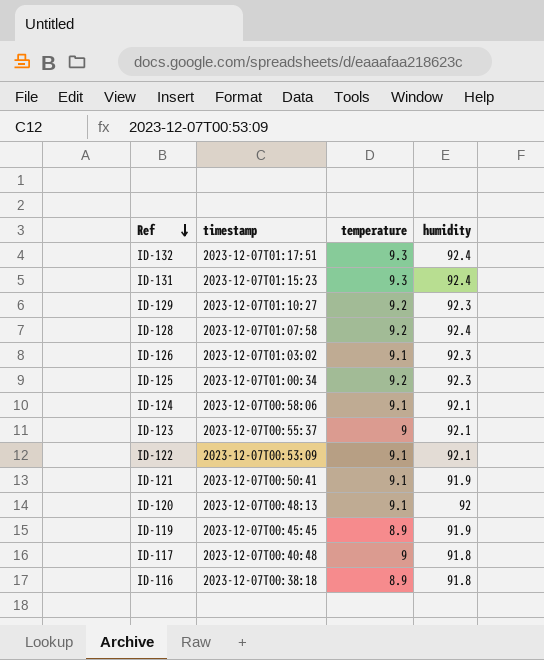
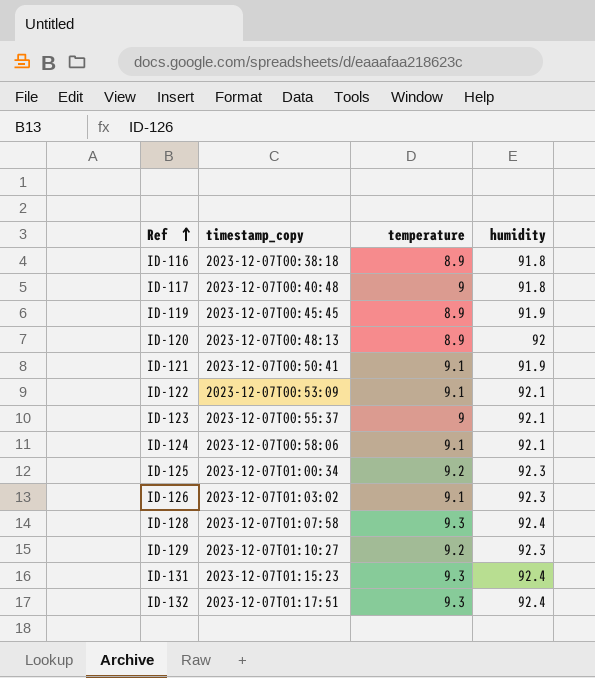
row order: Ref descending -> Ref ascending
column name: timestamp -> timestamp_copy
ID-120 | temperature: 9.1 -> 8.9
ID-128 | temperature: 9.2 -> 9.3

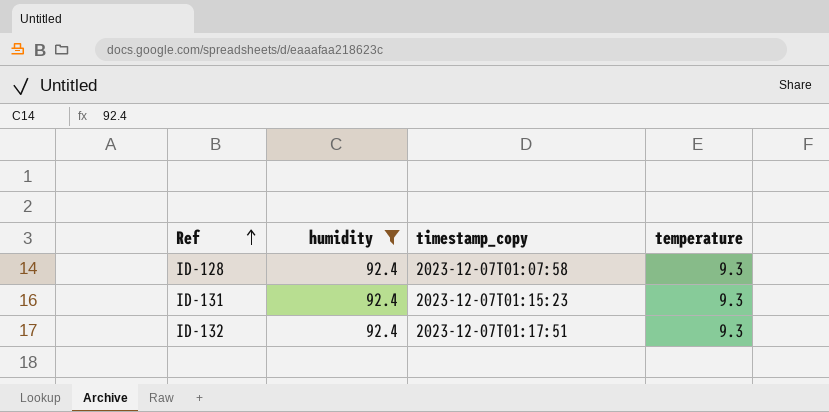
filter: none -> humidity = 92.4
column humidity | position: 4 -> 2

